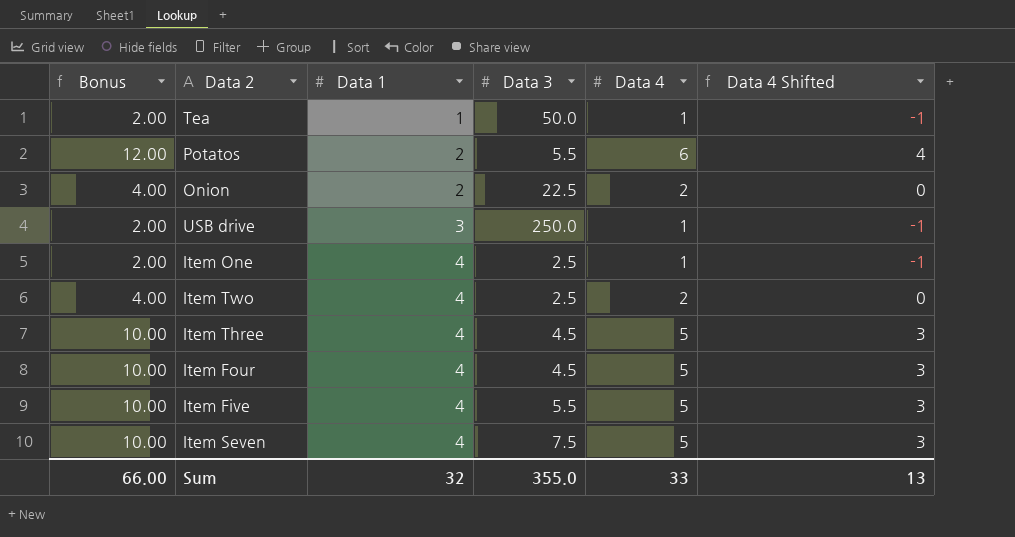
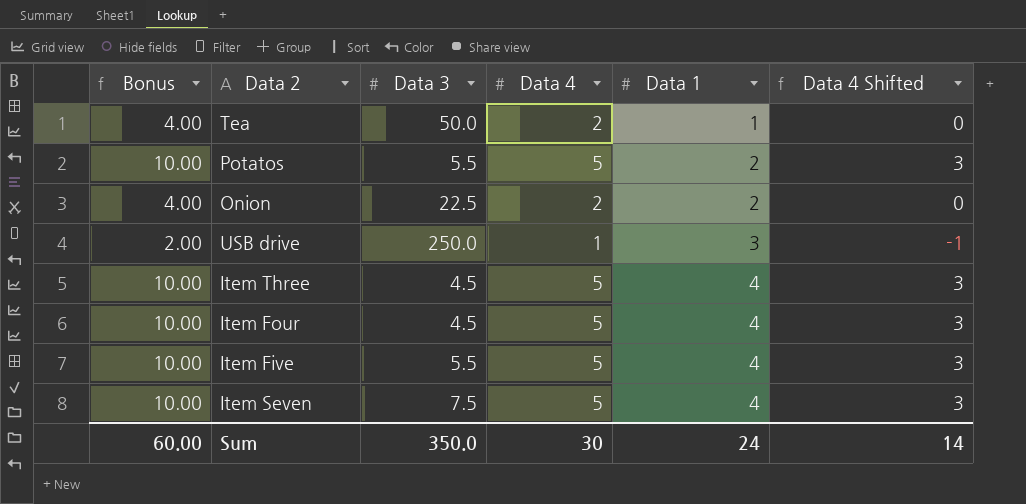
column Data 1 | position: 3 -> 5
row Item One: 2.00 | 4 | 2.5 | 1 | -1 -> none
row Item Two: 4.00 | 4 | 2.5 | 2 | 0 -> none
Tea | Bonus: 2.00 -> 4.00
Tea | Data 4: 1 -> 2
Tea | Data 4 Shifted: -1 -> 0
Potatos | Bonus: 12.00 -> 10.00
Potatos | Data 4: 6 -> 5
Potatos | Data 4 Shifted: 4 -> 3
Sum | Bonus: 66.00 -> 60.00
Sum | Data 3: 355.0 -> 350.0
Sum | Data 4: 33 -> 30
Sum | Data 1: 32 -> 24
Sum | Data 4 Shifted: 13 -> 14

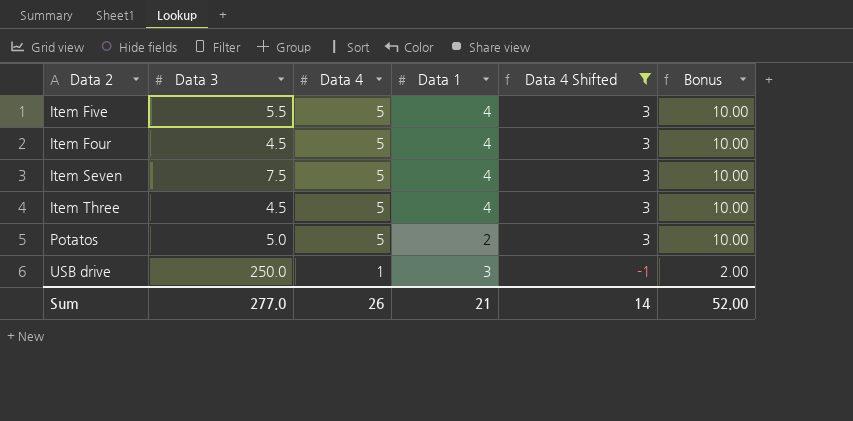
filter: none -> Data 4 Shifted != 0
row order: Data 1 ascending -> Data 2 ascending
column Bonus | position: 1 -> 6
Potatos | Data 3: 5.5 -> 5.0
Sum | Data 3: 350.0 -> 277.0
Sum | Data 4: 30 -> 26
Sum | Data 1: 24 -> 21
Sum | Bonus: 60.00 -> 52.00

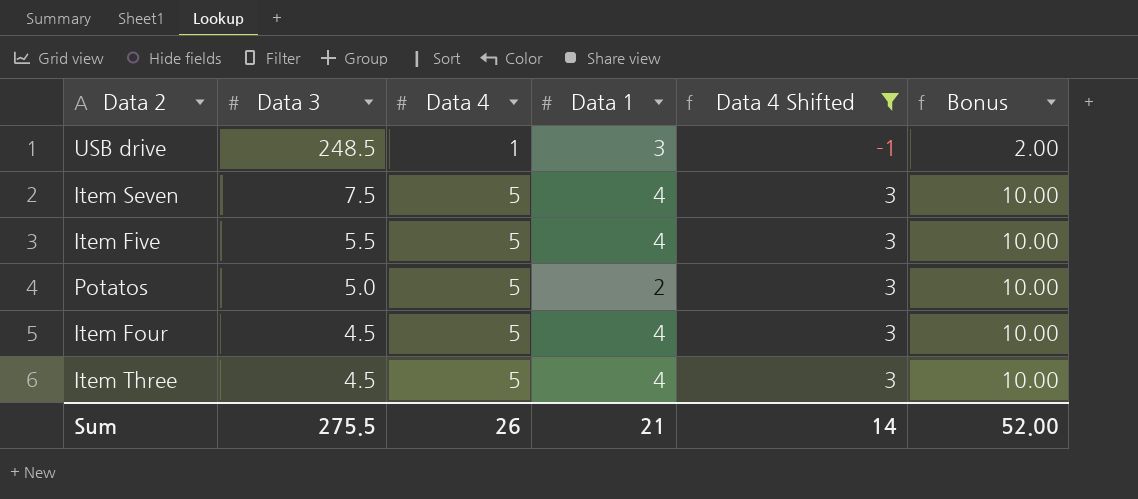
row order: Data 2 ascending -> Data 3 descending
USB drive | Data 3: 250.0 -> 248.5
Sum | Data 3: 277.0 -> 275.5

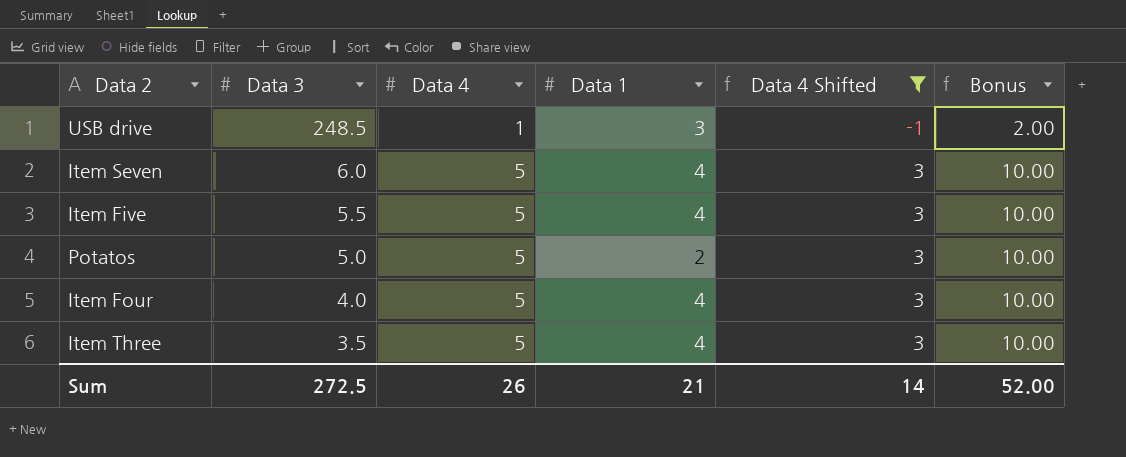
Item Seven | Data 3: 7.5 -> 6.0
Item Four | Data 3: 4.5 -> 4.0
Item Three | Data 3: 4.5 -> 3.5
Sum | Data 3: 275.5 -> 272.5

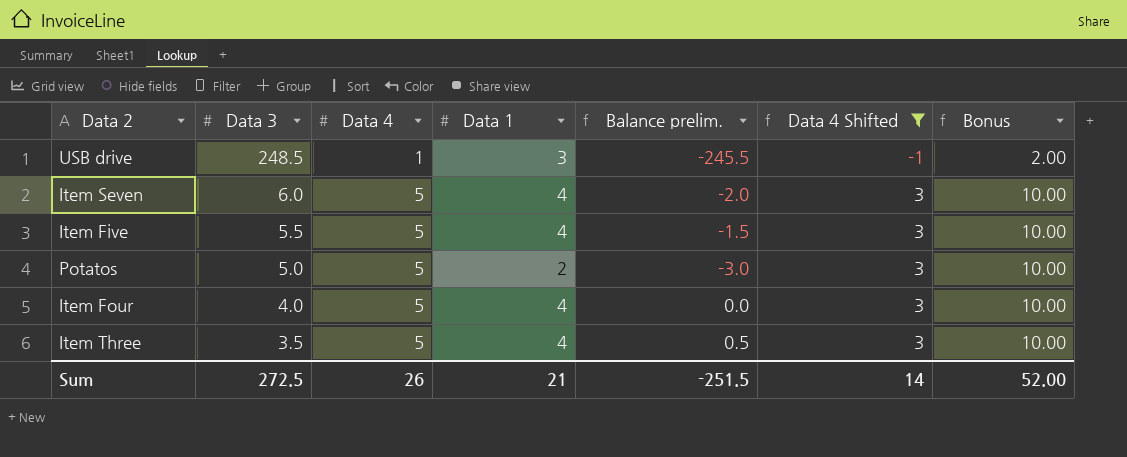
column Balance prelim. | formula: none -> [Data 1] - [Data 3]

